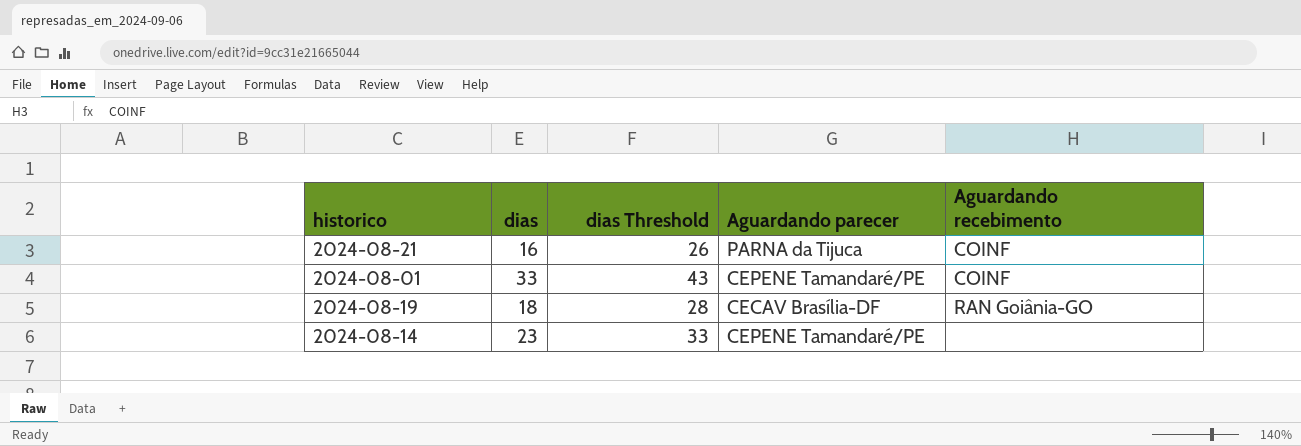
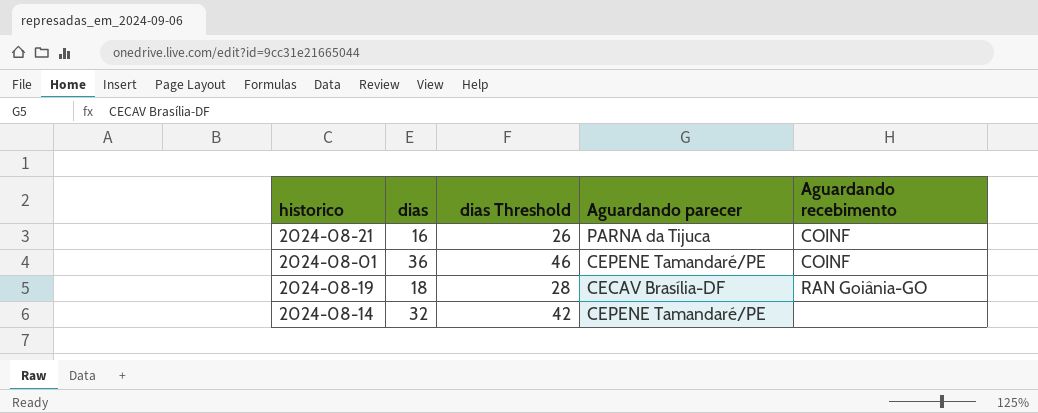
2024-08-01 | dias: 33 -> 36
2024-08-01 | dias Threshold: 43 -> 46
2024-08-14 | dias: 23 -> 32
2024-08-14 | dias Threshold: 33 -> 42

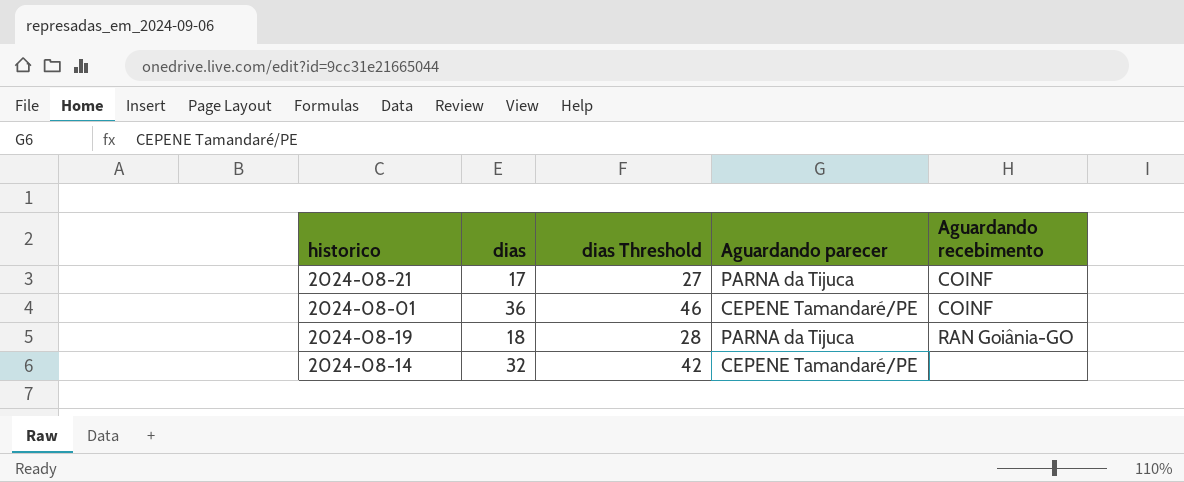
2024-08-21 | dias: 16 -> 17
2024-08-21 | dias Threshold: 26 -> 27
2024-08-19 | Aguardando parecer: CECAV Brasília-DF -> PARNA da Tijuca

